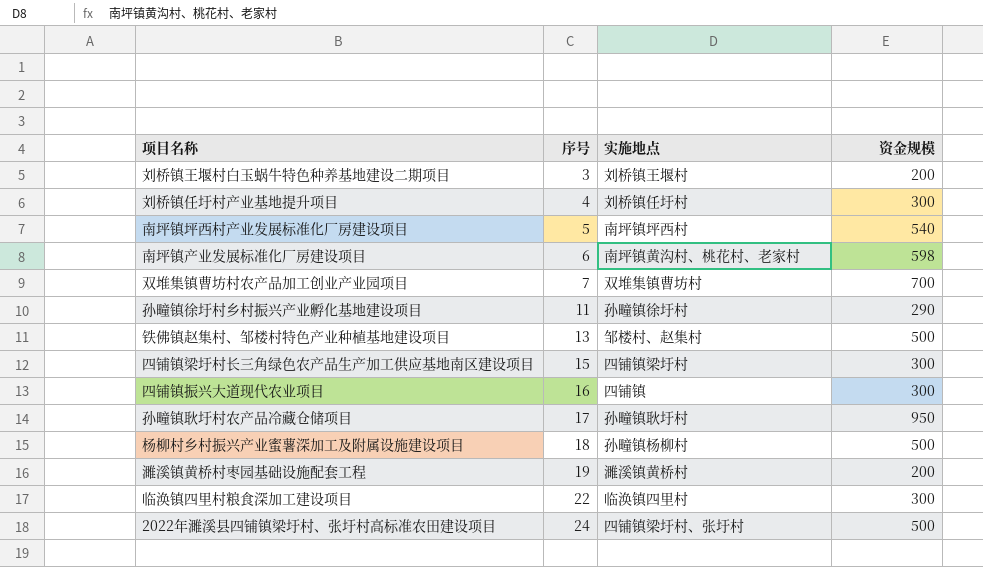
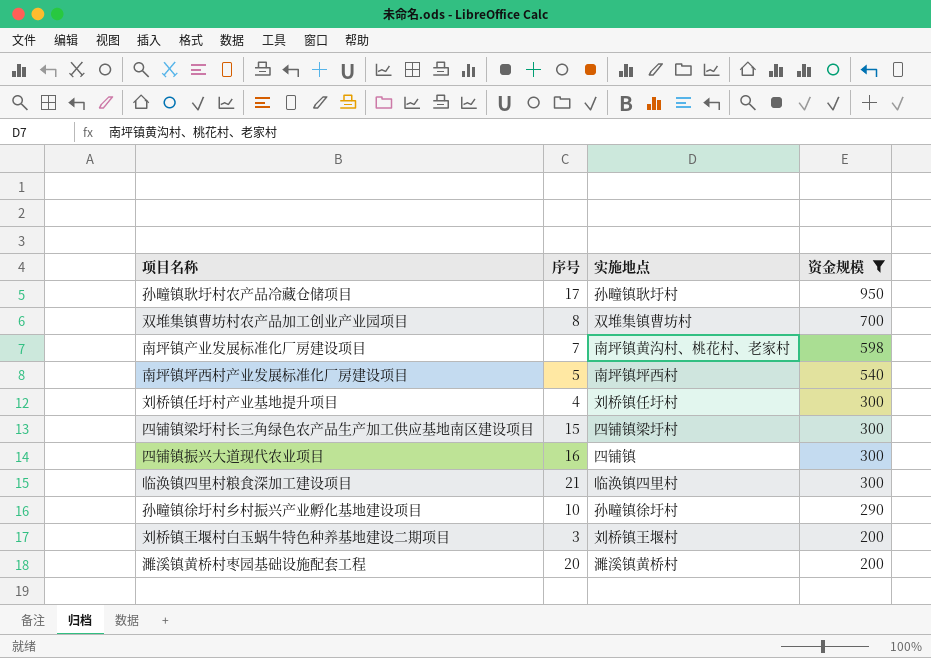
filter: none -> 资金规模 != 500
row order: 序号 ascending -> 资金规模 descending
双堆集镇曹坊村农产品加工创业产业园项目 | 序号: 7 -> 8
南坪镇产业发展标准化厂房建设项目 | 序号: 6 -> 7
临涣镇四里村粮食深加工建设项目 | 序号: 22 -> 21
孙疃镇徐圩村乡村振兴产业孵化基地建设项目 | 序号: 11 -> 10
濉溪镇黄桥村枣园基础设施配套工程 | 序号: 19 -> 20

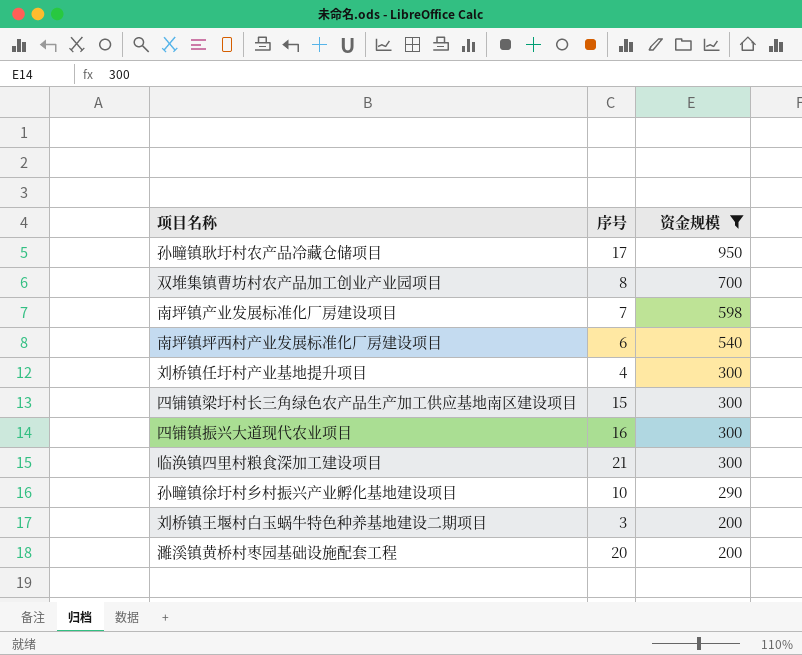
column 实施地点 | position: 3 -> none
南坪镇坪西村产业发展标准化厂房建设项目 | 序号: 5 -> 6

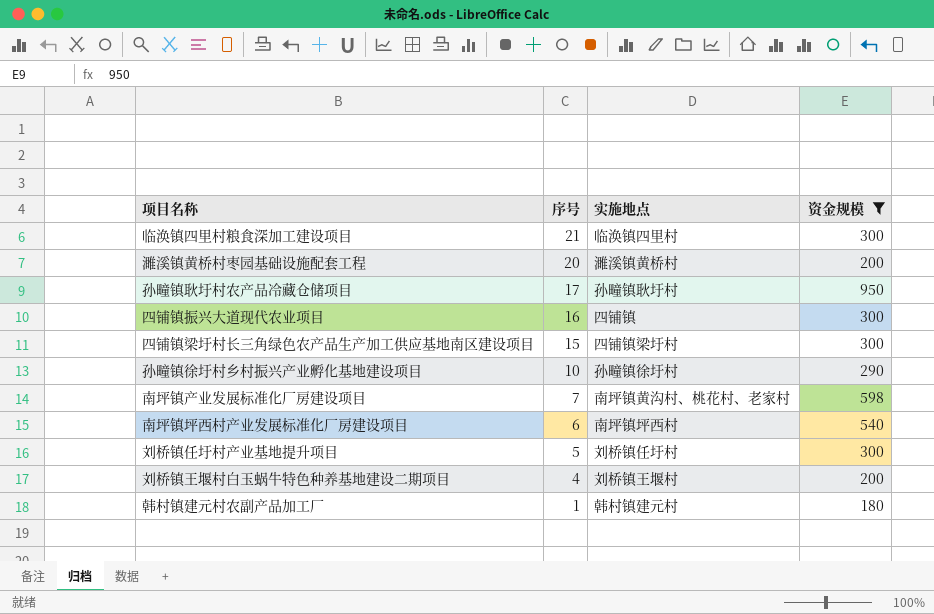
row order: 资金规模 descending -> 序号 descending
column 实施地点 | position: none -> 3
row 双堆集镇曹坊村农产品加工创业产业园项目: 8 | 700 -> none
刘桥镇任圩村产业基地提升项目 | 序号: 4 -> 5
刘桥镇王堰村白玉蜗牛特色种养基地建设二期项目 | 序号: 3 -> 4
row 韩村镇建元村农副产品加工厂: none -> 1 | 韩村镇建元村 | 180

